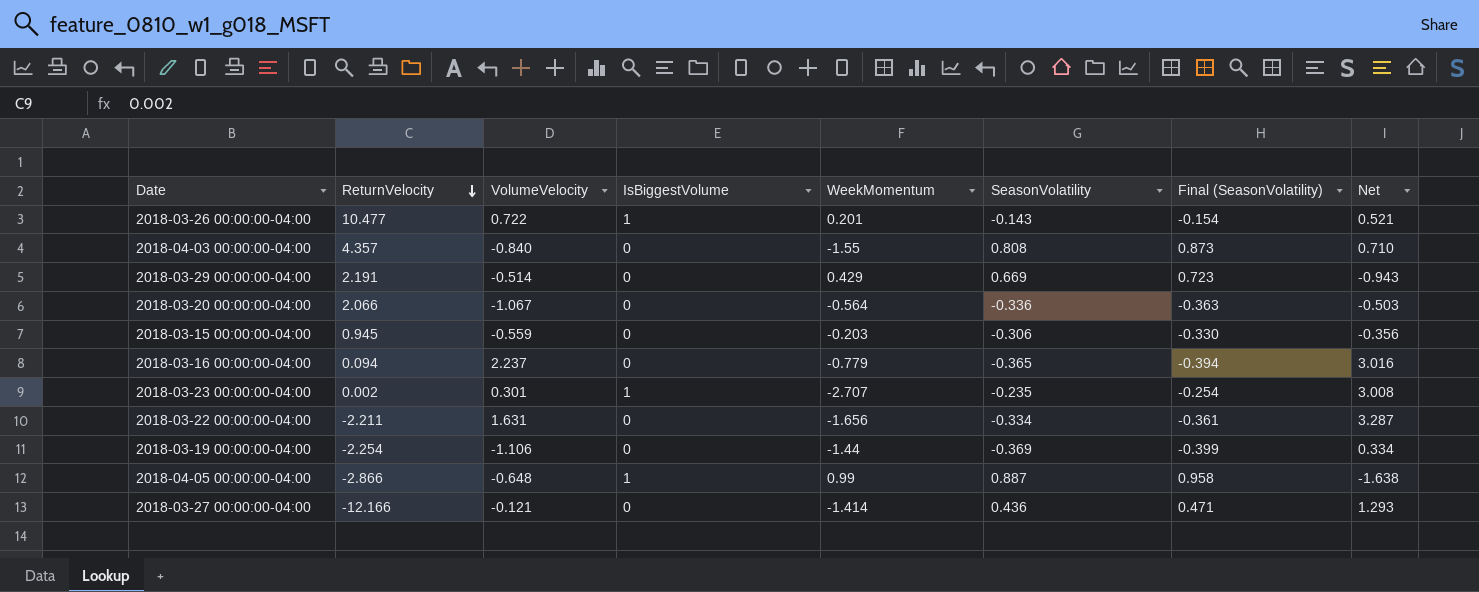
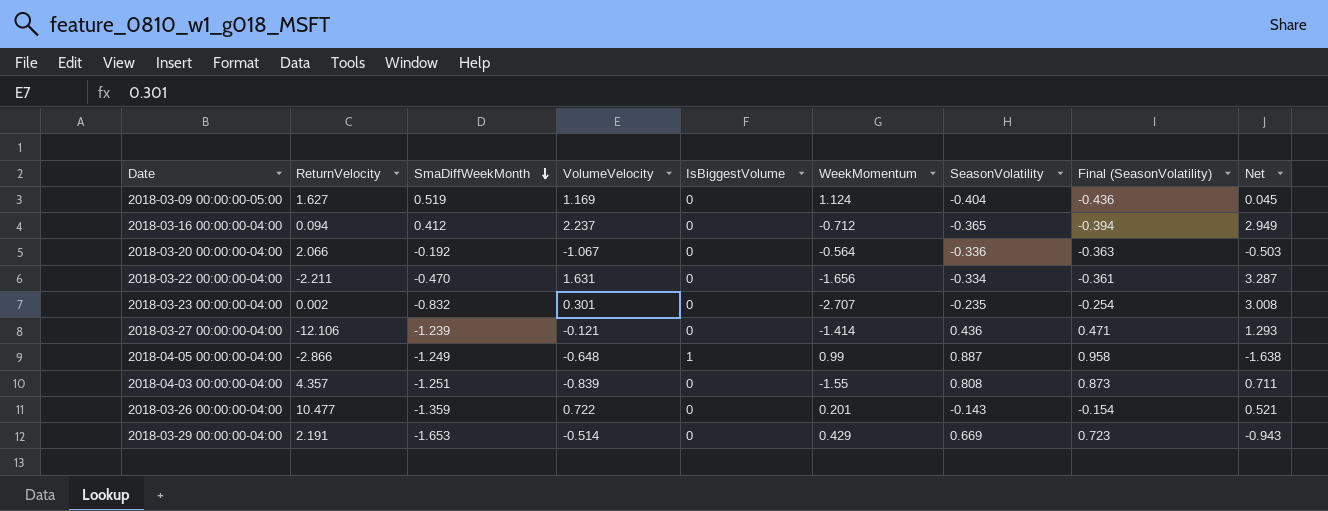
row order: ReturnVelocity descending -> SmaDiffWeekMonth descending
column SmaDiffWeekMonth | position: none -> 3
row 2018-03-15 00:00:00-04:00: 0.945 | -0.559 | 0 | -0.203 | -0.306 | -0.330 | -0.356 -> none
row 2018-03-19 00:00:00-04:00: -2.254 | -1.106 | 0 | -1.44 | -0.369 | -0.399 | 0.334 -> none
row 2018-03-09 00:00:00-05:00: none -> 1.627 | 0.519 | 1.169 | 0 | 1.124 | -0.404 | -0.436 | 0.045
2018-03-16 00:00:00-04:00 | WeekMomentum: -0.779 -> -0.712
2018-03-16 00:00:00-04:00 | Net: 3.016 -> 2.949
2018-03-23 00:00:00-04:00 | IsBiggestVolume: 1 -> 0
2018-03-27 00:00:00-04:00 | ReturnVelocity: -12.166 -> -12.106
2018-04-03 00:00:00-04:00 | VolumeVelocity: -0.840 -> -0.839
2018-04-03 00:00:00-04:00 | Net: 0.710 -> 0.711
2018-03-26 00:00:00-04:00 | IsBiggestVolume: 1 -> 0

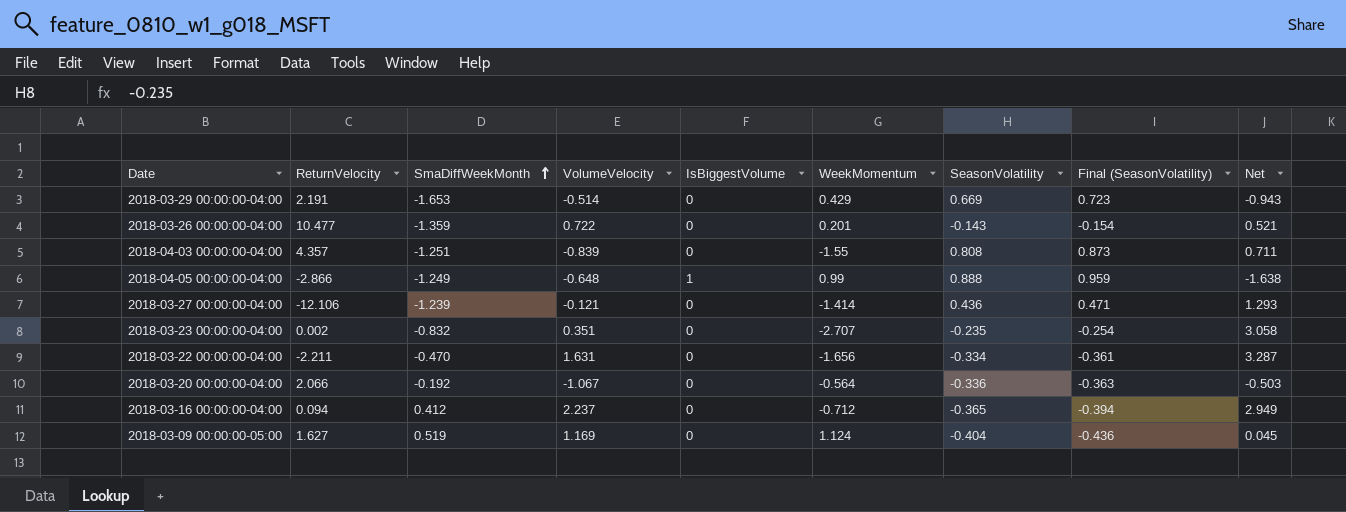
row order: SmaDiffWeekMonth descending -> SmaDiffWeekMonth ascending
2018-04-05 00:00:00-04:00 | SeasonVolatility: 0.887 -> 0.888
2018-04-05 00:00:00-04:00 | Final (SeasonVolatility): 0.958 -> 0.959
2018-03-23 00:00:00-04:00 | VolumeVelocity: 0.301 -> 0.351
2018-03-23 00:00:00-04:00 | Net: 3.008 -> 3.058

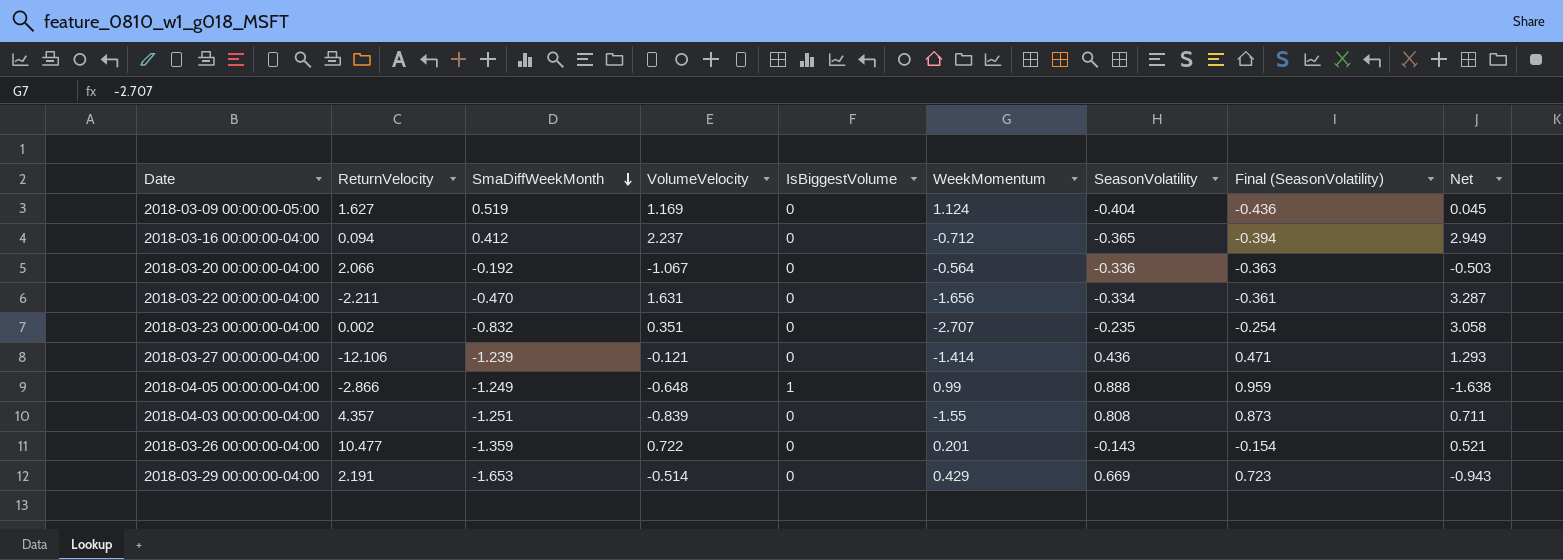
row order: SmaDiffWeekMonth ascending -> SmaDiffWeekMonth descending

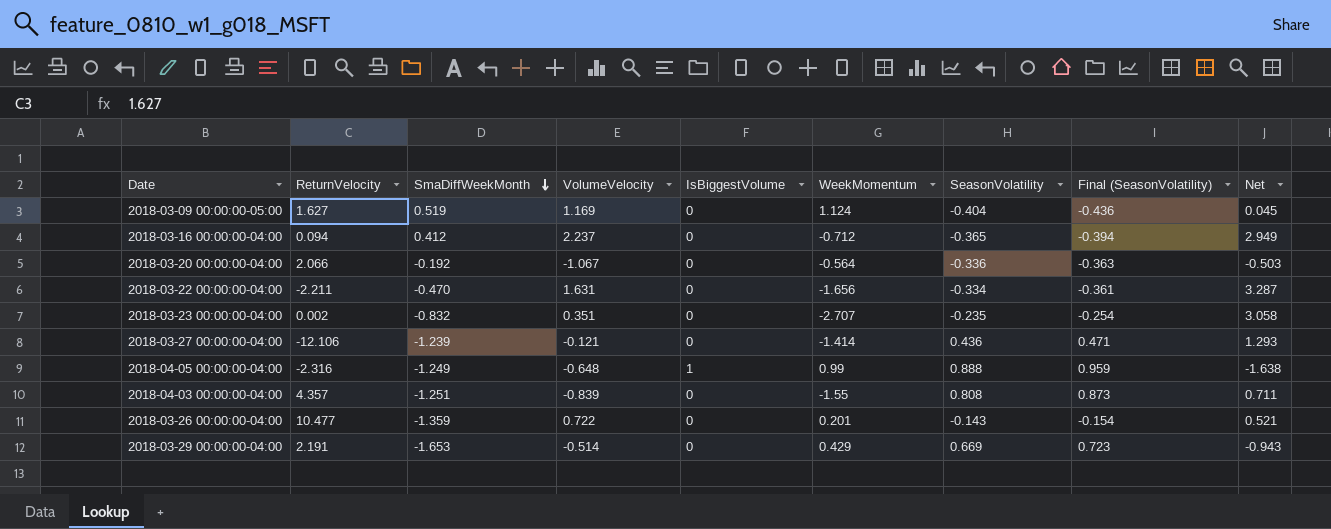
2018-04-05 00:00:00-04:00 | ReturnVelocity: -2.866 -> -2.316

